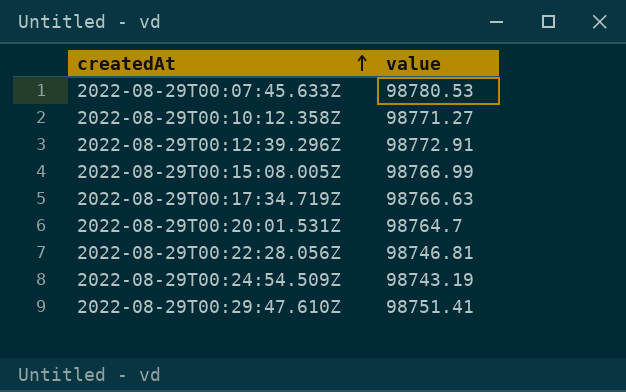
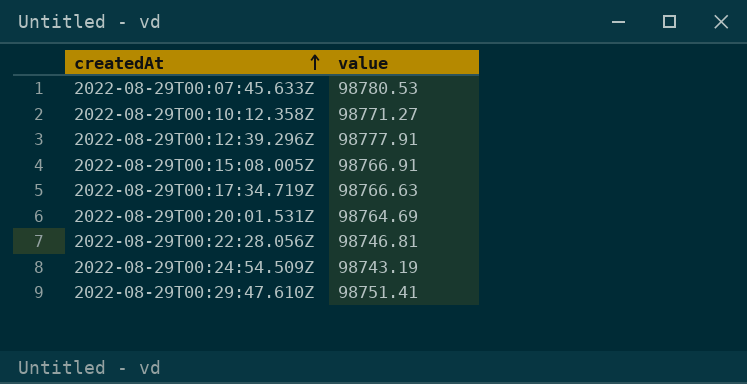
2022-08-29T00:12:39.296Z | value: 98772.91 -> 98777.91
2022-08-29T00:15:08.005Z | value: 98766.99 -> 98766.91
2022-08-29T00:20:01.531Z | value: 98764.7 -> 98764.69

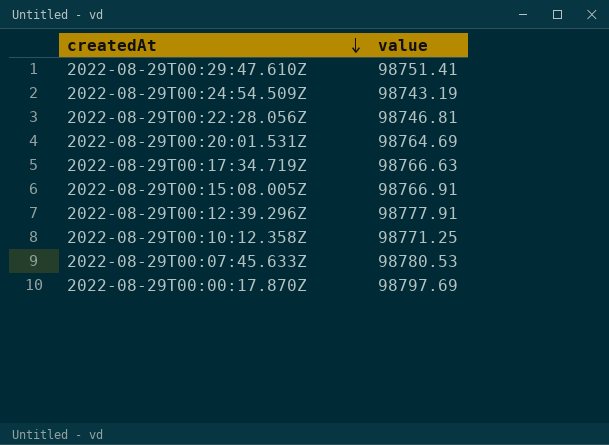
row order: createdAt ascending -> createdAt descending
2022-08-29T00:10:12.358Z | value: 98771.27 -> 98771.25
row 2022-08-29T00:00:17.870Z: none -> 98797.69

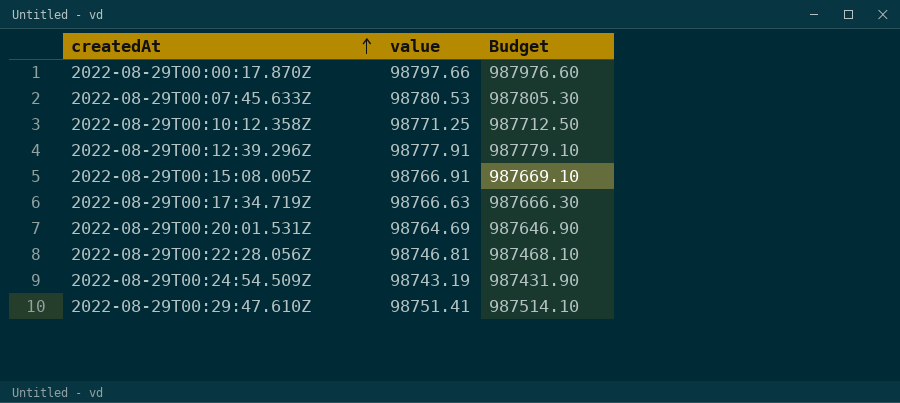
row order: createdAt descending -> createdAt ascending
column Budget | formula: none -> [value] * 10
2022-08-29T00:00:17.870Z | value: 98797.69 -> 98797.66

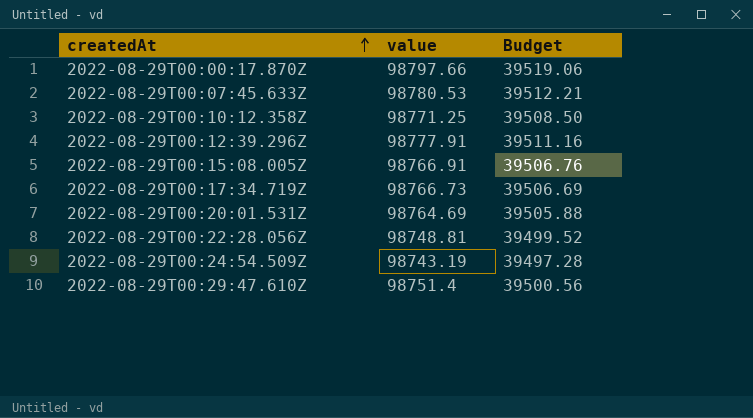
column Budget | formula: [value] * 10 -> [value] * 0.4
2022-08-29T00:17:34.719Z | value: 98766.63 -> 98766.73
2022-08-29T00:22:28.056Z | value: 98746.81 -> 98748.81
2022-08-29T00:29:47.610Z | value: 98751.41 -> 98751.4

